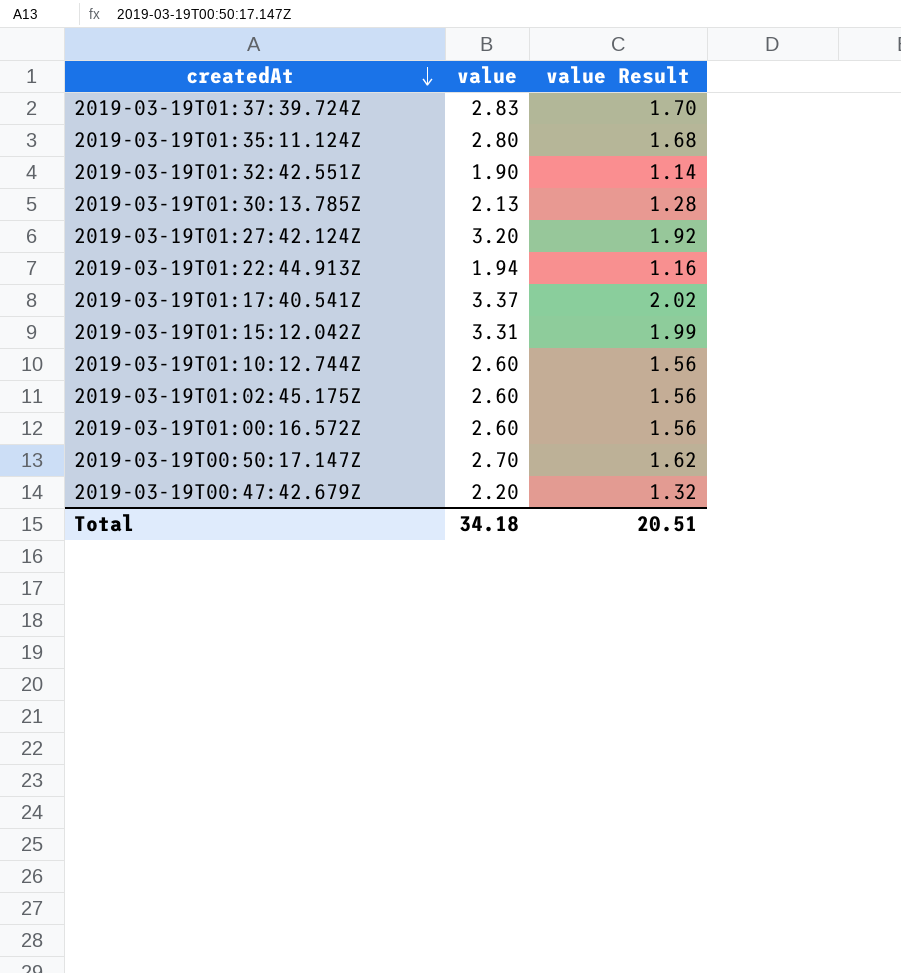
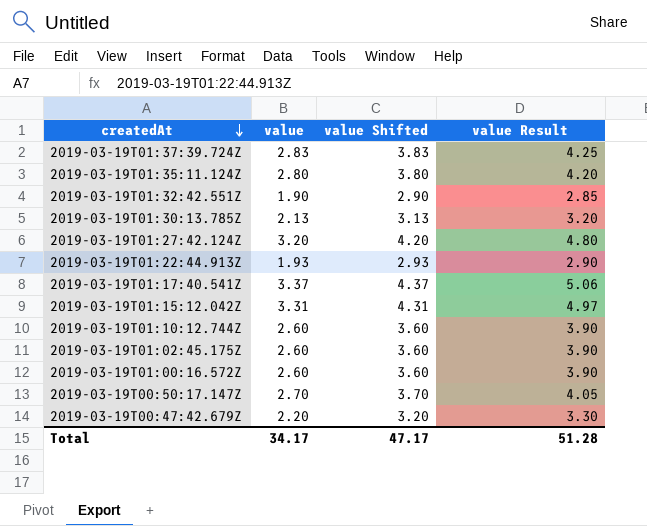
column value Shifted | formula: none -> [value] + 1
column value Result | formula: [value] * 0.6 -> [value] * 1.5
2019-03-19T01:22:44.913Z | value: 1.94 -> 1.93
Total | value: 34.18 -> 34.17
Total | value Result: 20.51 -> 51.28

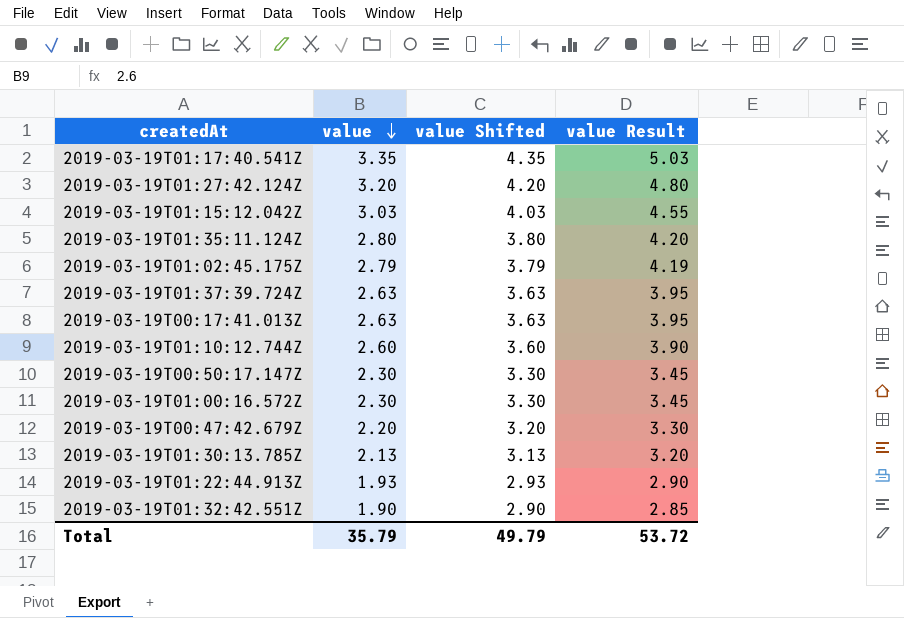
row order: createdAt descending -> value descending
2019-03-19T01:17:40.541Z | value: 3.37 -> 3.35
2019-03-19T01:17:40.541Z | value Shifted: 4.37 -> 4.35
2019-03-19T01:17:40.541Z | value Result: 5.06 -> 5.03
2019-03-19T01:15:12.042Z | value: 3.31 -> 3.03
2019-03-19T01:15:12.042Z | value Shifted: 4.31 -> 4.03
2019-03-19T01:15:12.042Z | value Result: 4.97 -> 4.55
2019-03-19T01:02:45.175Z | value: 2.60 -> 2.79
2019-03-19T01:02:45.175Z | value Shifted: 3.60 -> 3.79
2019-03-19T01:02:45.175Z | value Result: 3.90 -> 4.19
2019-03-19T01:37:39.724Z | value: 2.83 -> 2.63
2019-03-19T01:37:39.724Z | value Shifted: 3.83 -> 3.63
2019-03-19T01:37:39.724Z | value Result: 4.25 -> 3.95
row 2019-03-19T00:17:41.013Z: none -> 2.63 | 3.63 | 3.95
2019-03-19T00:50:17.147Z | value: 2.70 -> 2.30
2019-03-19T00:50:17.147Z | value Shifted: 3.70 -> 3.30
2019-03-19T00:50:17.147Z | value Result: 4.05 -> 3.45
2019-03-19T01:00:16.572Z | value: 2.60 -> 2.30
2019-03-19T01:00:16.572Z | value Shifted: 3.60 -> 3.30
2019-03-19T01:00:16.572Z | value Result: 3.90 -> 3.45
Total | value: 34.17 -> 35.79
Total | value Shifted: 47.17 -> 49.79
Total | value Result: 51.28 -> 53.72

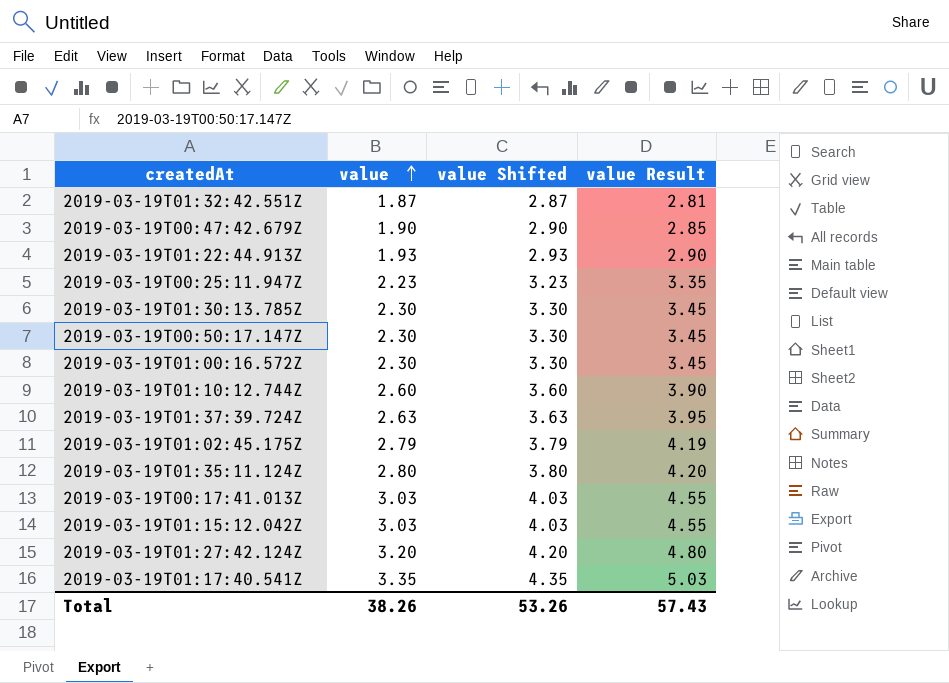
row order: value descending -> value ascending
2019-03-19T01:32:42.551Z | value: 1.90 -> 1.87
2019-03-19T01:32:42.551Z | value Shifted: 2.90 -> 2.87
2019-03-19T01:32:42.551Z | value Result: 2.85 -> 2.81
2019-03-19T00:47:42.679Z | value: 2.20 -> 1.90
2019-03-19T00:47:42.679Z | value Shifted: 3.20 -> 2.90
2019-03-19T00:47:42.679Z | value Result: 3.30 -> 2.85
row 2019-03-19T00:25:11.947Z: none -> 2.23 | 3.23 | 3.35
2019-03-19T01:30:13.785Z | value: 2.13 -> 2.30
2019-03-19T01:30:13.785Z | value Shifted: 3.13 -> 3.30
2019-03-19T01:30:13.785Z | value Result: 3.20 -> 3.45
2019-03-19T00:17:41.013Z | value: 2.63 -> 3.03
2019-03-19T00:17:41.013Z | value Shifted: 3.63 -> 4.03
2019-03-19T00:17:41.013Z | value Result: 3.95 -> 4.55
Total | value: 35.79 -> 38.26
Total | value Shifted: 49.79 -> 53.26
Total | value Result: 53.72 -> 57.43

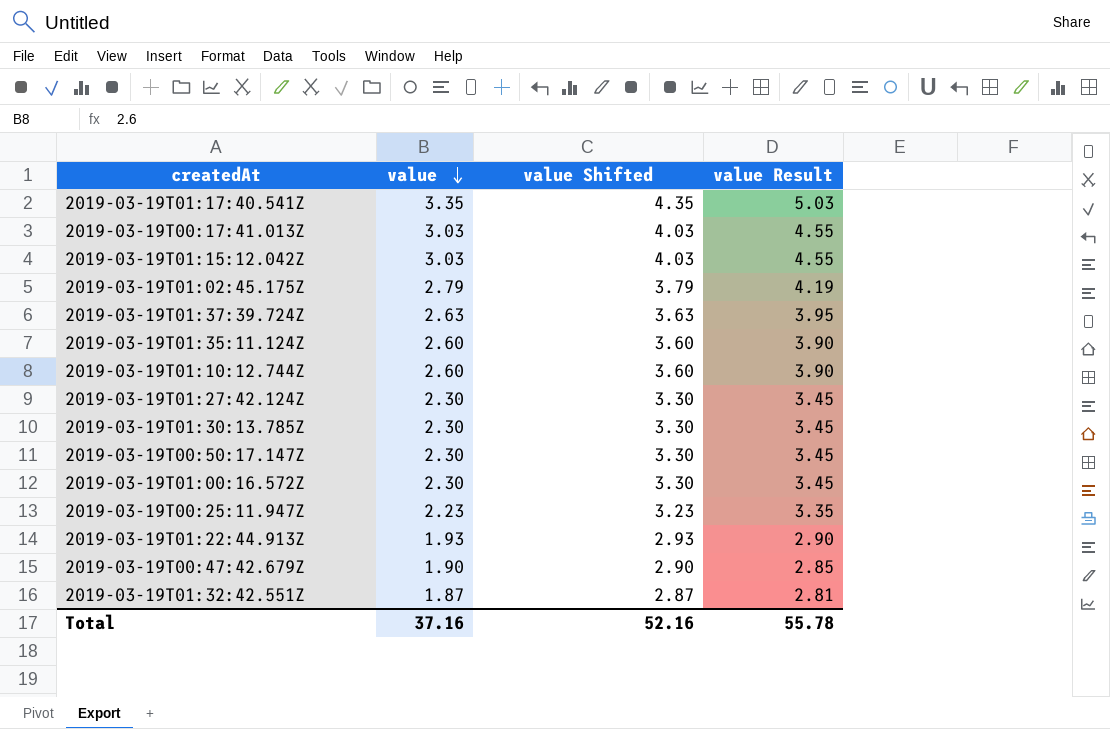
row order: value ascending -> value descending
2019-03-19T01:35:11.124Z | value: 2.80 -> 2.60
2019-03-19T01:35:11.124Z | value Shifted: 3.80 -> 3.60
2019-03-19T01:35:11.124Z | value Result: 4.20 -> 3.90
2019-03-19T01:27:42.124Z | value: 3.20 -> 2.30
2019-03-19T01:27:42.124Z | value Shifted: 4.20 -> 3.30
2019-03-19T01:27:42.124Z | value Result: 4.80 -> 3.45
Total | value: 38.26 -> 37.16
Total | value Shifted: 53.26 -> 52.16
Total | value Result: 57.43 -> 55.78

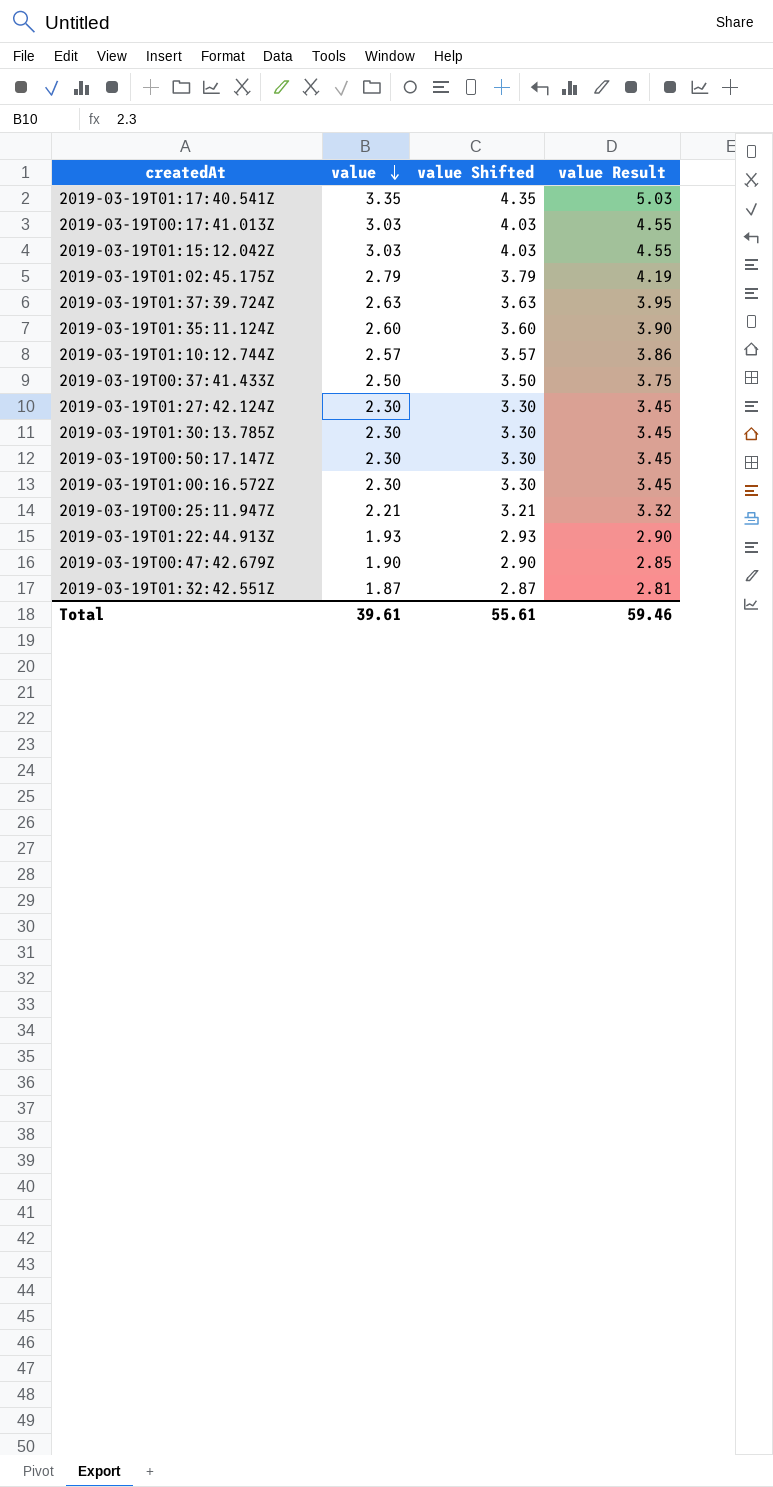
2019-03-19T01:10:12.744Z | value: 2.60 -> 2.57
2019-03-19T01:10:12.744Z | value Shifted: 3.60 -> 3.57
2019-03-19T01:10:12.744Z | value Result: 3.90 -> 3.86
row 2019-03-19T00:37:41.433Z: none -> 2.50 | 3.50 | 3.75
2019-03-19T00:25:11.947Z | value: 2.23 -> 2.21
2019-03-19T00:25:11.947Z | value Shifted: 3.23 -> 3.21
2019-03-19T00:25:11.947Z | value Result: 3.35 -> 3.32
Total | value: 37.16 -> 39.61
Total | value Shifted: 52.16 -> 55.61
Total | value Result: 55.78 -> 59.46

